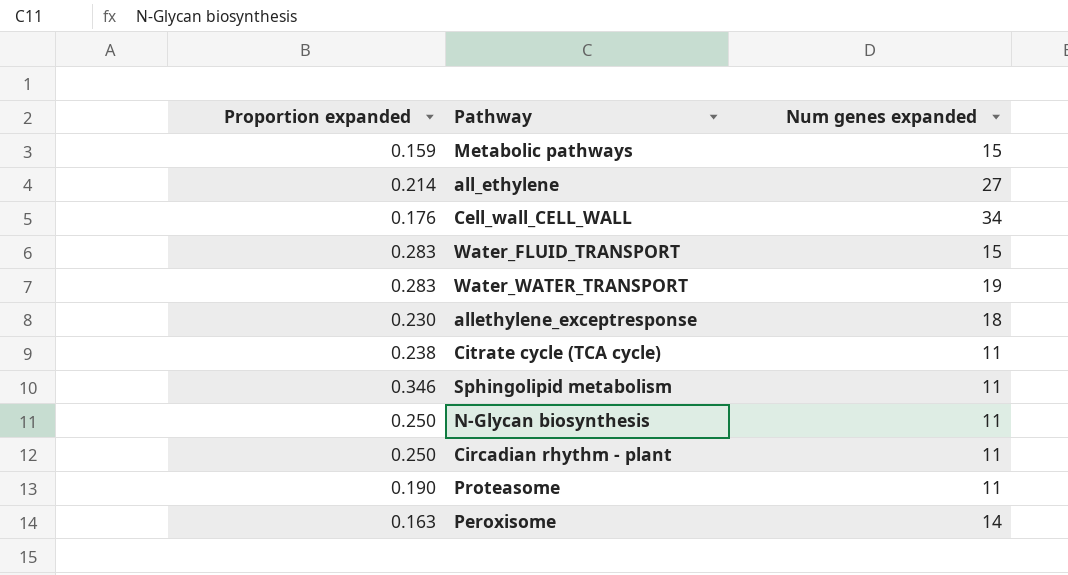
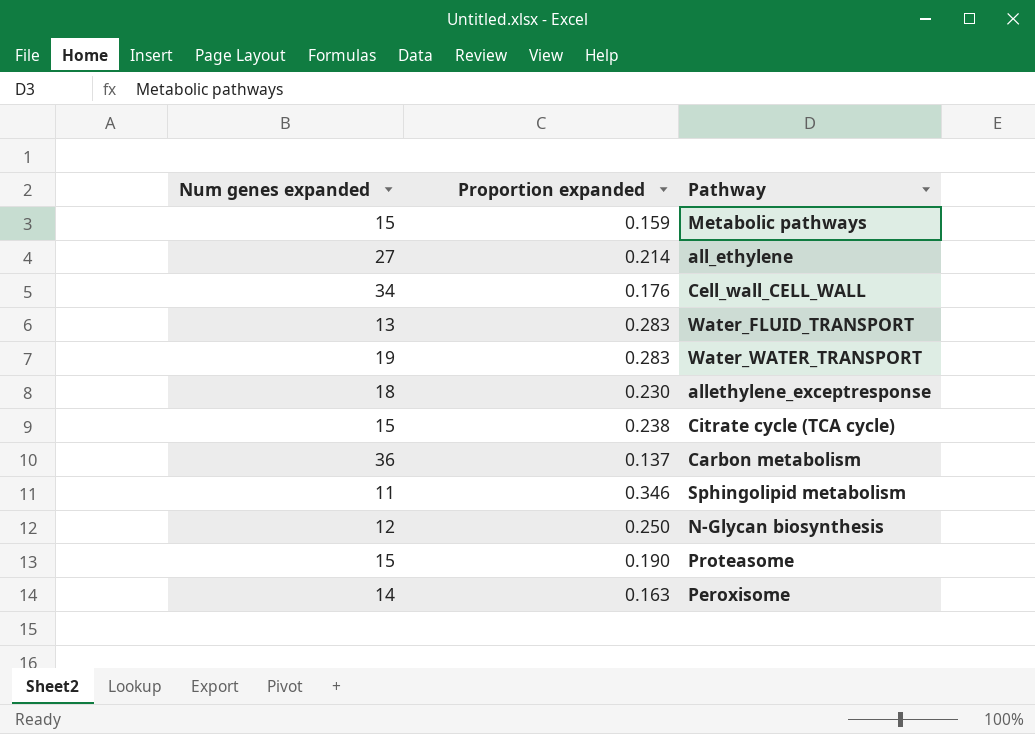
column Num genes expanded | position: 3 -> 1
row Circadian rhythm - plant: 0.250 | 11 -> none
Water_FLUID_TRANSPORT | Num genes expanded: 15 -> 13
Citrate cycle (TCA cycle) | Num genes expanded: 11 -> 15
row Carbon metabolism: none -> 36 | 0.137
N-Glycan biosynthesis | Num genes expanded: 11 -> 12
Proteasome | Num genes expanded: 11 -> 15

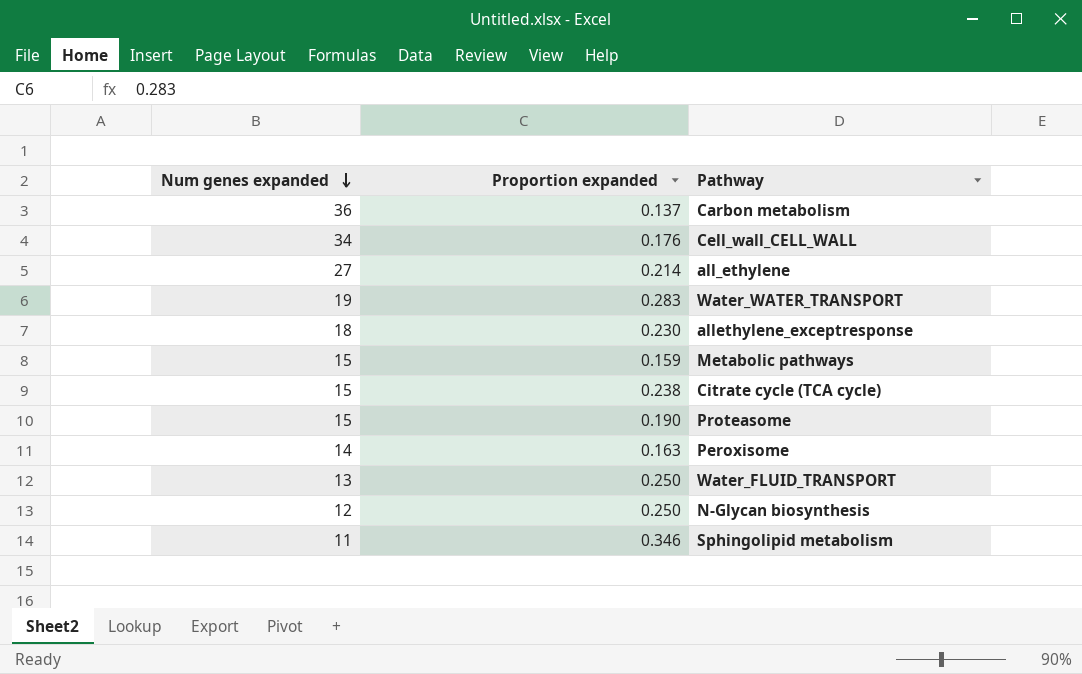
row order: none -> Num genes expanded descending
Water_FLUID_TRANSPORT | Proportion expanded: 0.283 -> 0.250

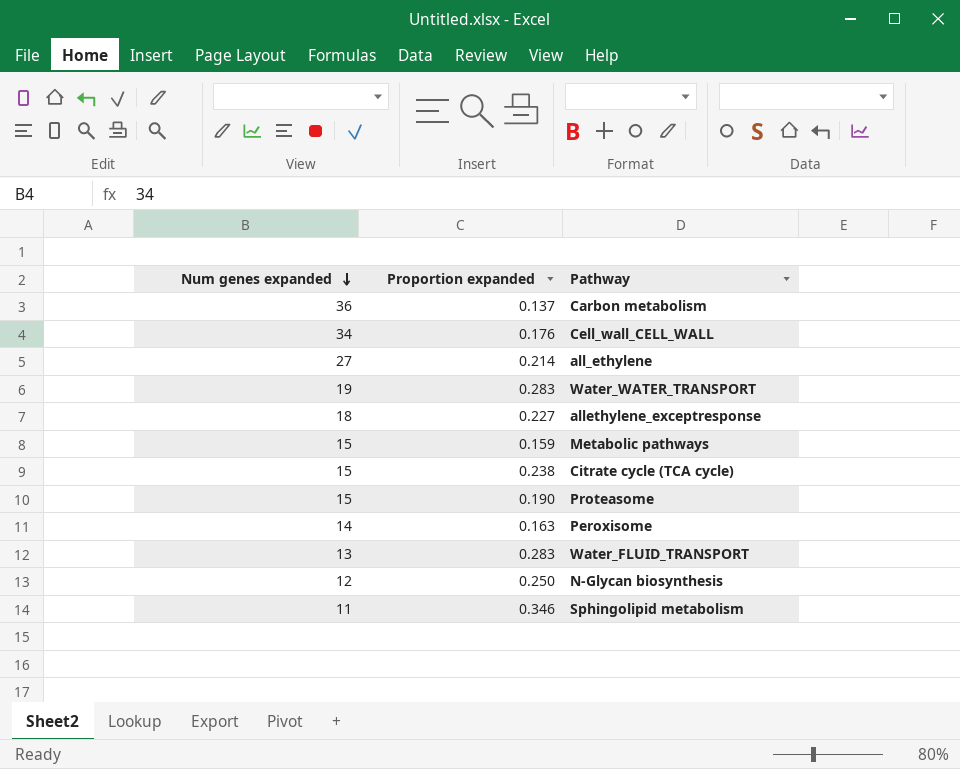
allethylene_exceptresponse | Proportion expanded: 0.230 -> 0.227
Water_FLUID_TRANSPORT | Proportion expanded: 0.250 -> 0.283

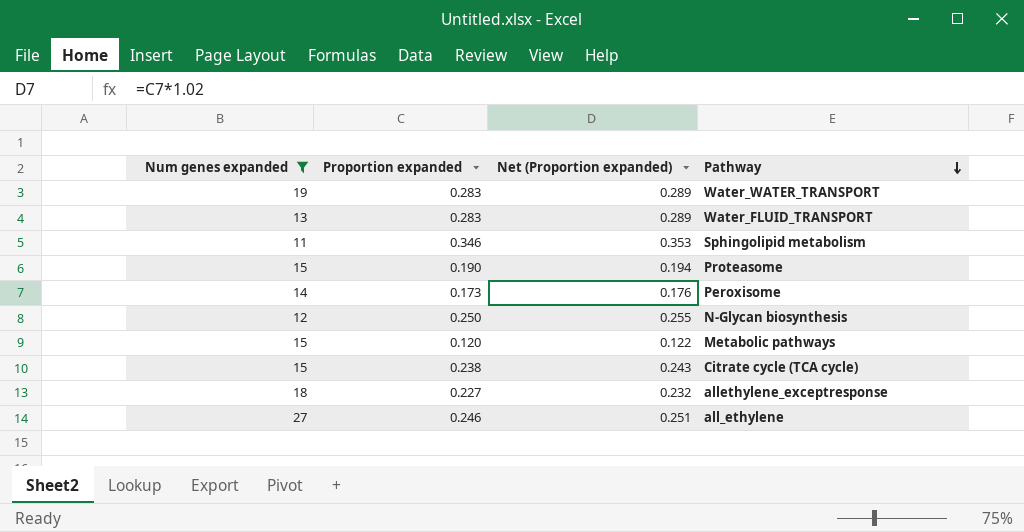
filter: none -> Num genes expanded <= 27
row order: Num genes expanded descending -> Pathway descending
column Net (Proportion expanded) | formula: none -> [Proportion expanded] * 1.02
Peroxisome | Proportion expanded: 0.163 -> 0.173
Metabolic pathways | Proportion expanded: 0.159 -> 0.120
all_ethylene | Proportion expanded: 0.214 -> 0.246

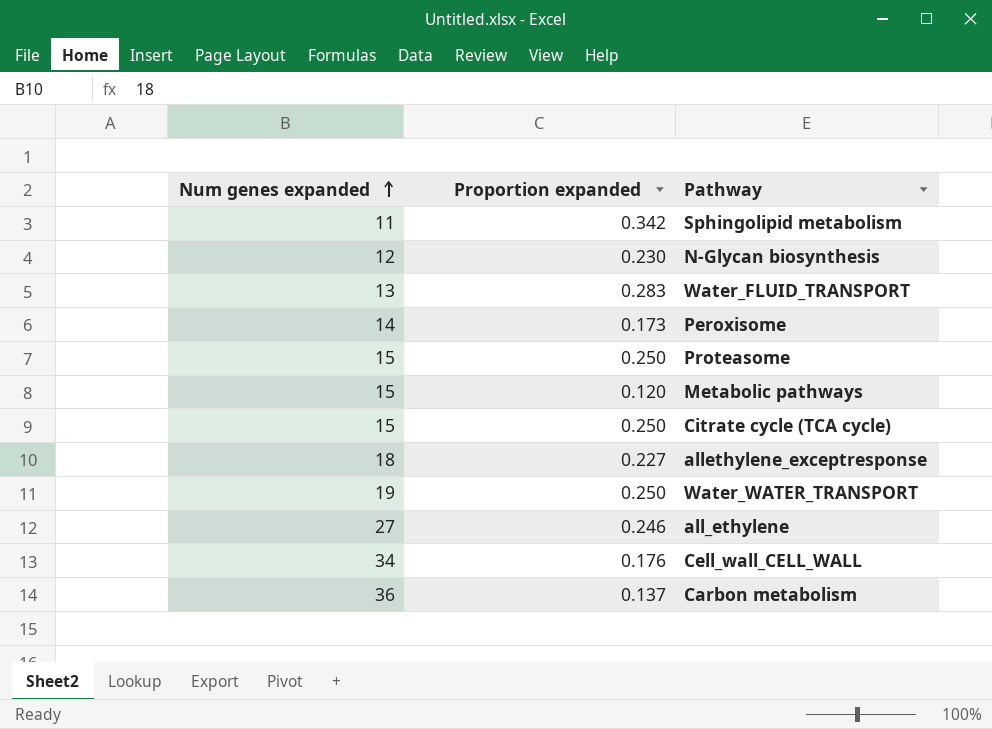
filter: Num genes expanded <= 27 -> none
row order: Pathway descending -> Num genes expanded ascending
column Net (Proportion expanded) | formula: [Proportion expanded] * 1.02 -> none
Sphingolipid metabolism | Proportion expanded: 0.346 -> 0.342
N-Glycan biosynthesis | Proportion expanded: 0.250 -> 0.230
Proteasome | Proportion expanded: 0.190 -> 0.250
Citrate cycle (TCA cycle) | Proportion expanded: 0.238 -> 0.250
Water_WATER_TRANSPORT | Proportion expanded: 0.283 -> 0.250

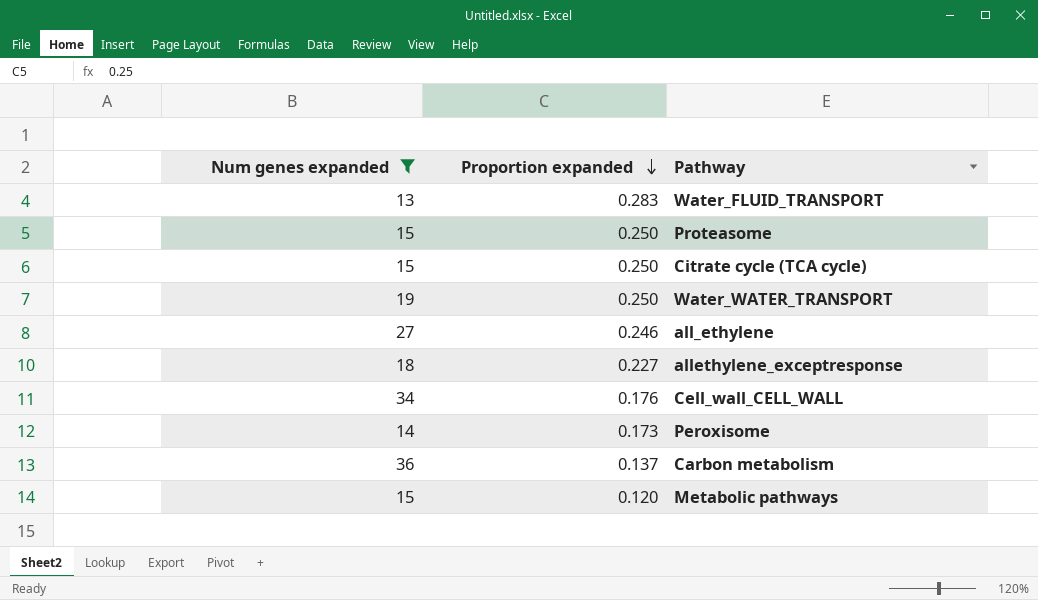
filter: none -> Num genes expanded >= 13
row order: Num genes expanded ascending -> Proportion expanded descending

